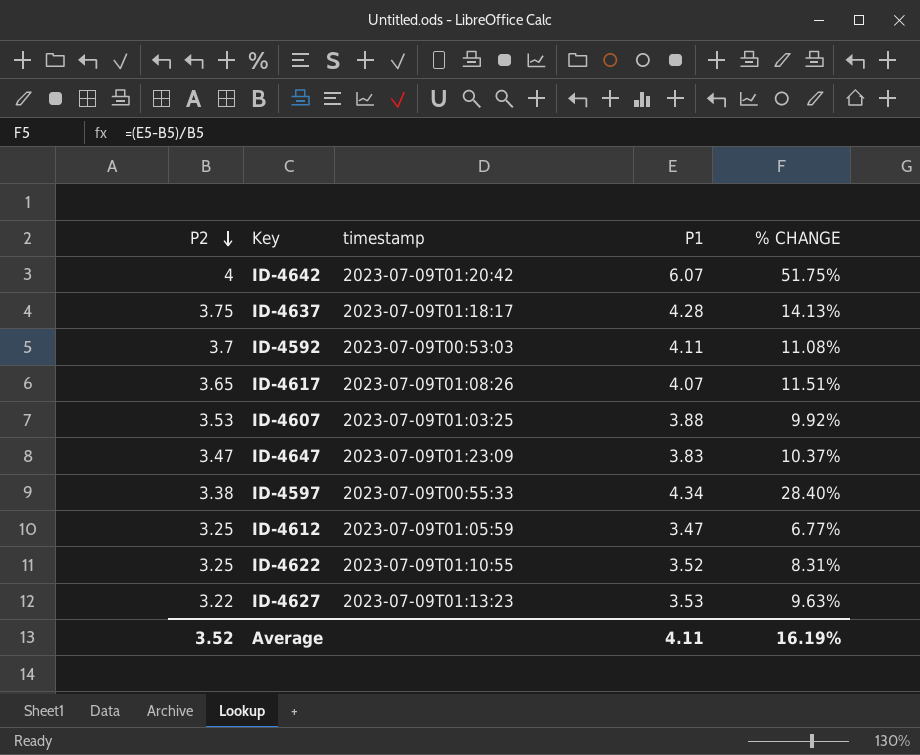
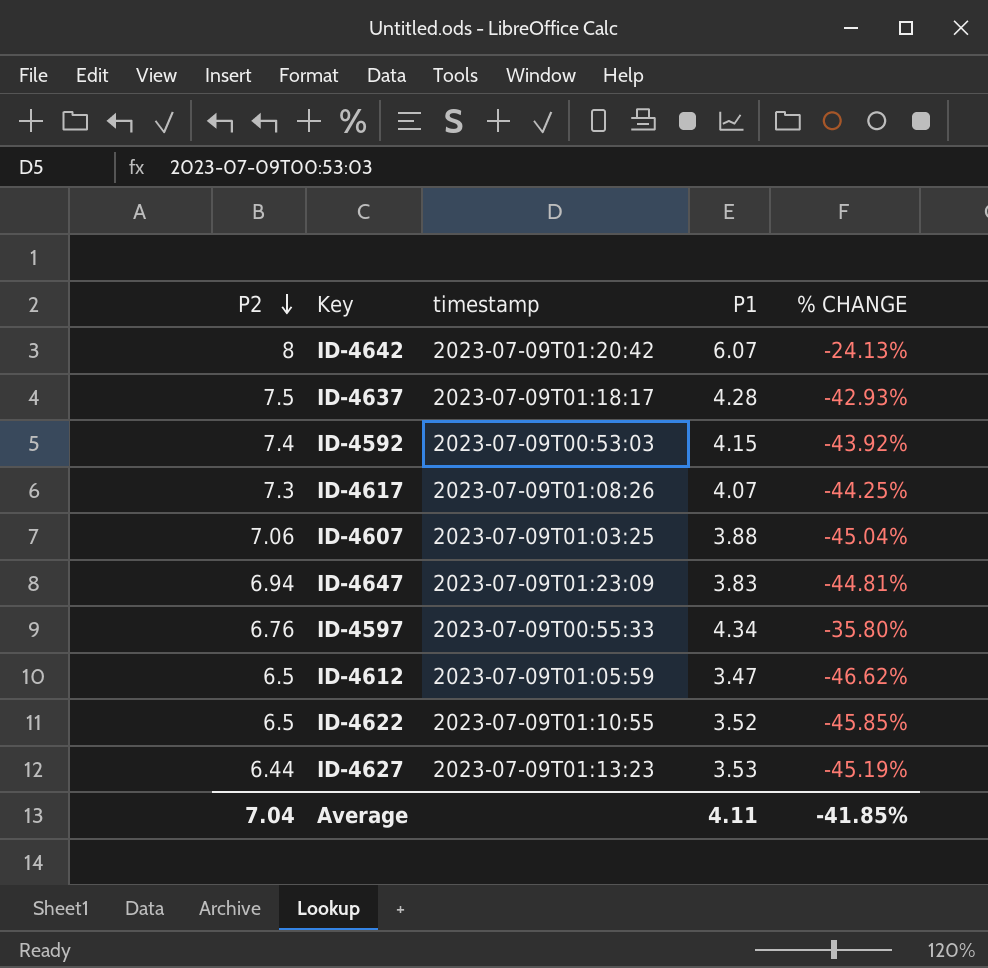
ID-4642 | P2: 4 -> 8
ID-4642 | % CHANGE: 51.75% -> -24.13%
ID-4637 | P2: 3.75 -> 7.5
ID-4637 | % CHANGE: 14.13% -> -42.93%
ID-4592 | P2: 3.7 -> 7.4
ID-4592 | P1: 4.11 -> 4.15
ID-4592 | % CHANGE: 11.08% -> -43.92%
ID-4617 | P2: 3.65 -> 7.3
ID-4617 | % CHANGE: 11.51% -> -44.25%
ID-4607 | P2: 3.53 -> 7.06
ID-4607 | % CHANGE: 9.92% -> -45.04%
ID-4647 | P2: 3.47 -> 6.94
ID-4647 | % CHANGE: 10.37% -> -44.81%
ID-4597 | P2: 3.38 -> 6.76
ID-4597 | % CHANGE: 28.40% -> -35.80%
ID-4612 | P2: 3.25 -> 6.5
ID-4612 | % CHANGE: 6.77% -> -46.62%
ID-4622 | P2: 3.25 -> 6.5
ID-4622 | % CHANGE: 8.31% -> -45.85%
ID-4627 | P2: 3.22 -> 6.44
ID-4627 | % CHANGE: 9.63% -> -45.19%
Average | P2: 3.52 -> 7.04
Average | % CHANGE: 16.19% -> -41.85%

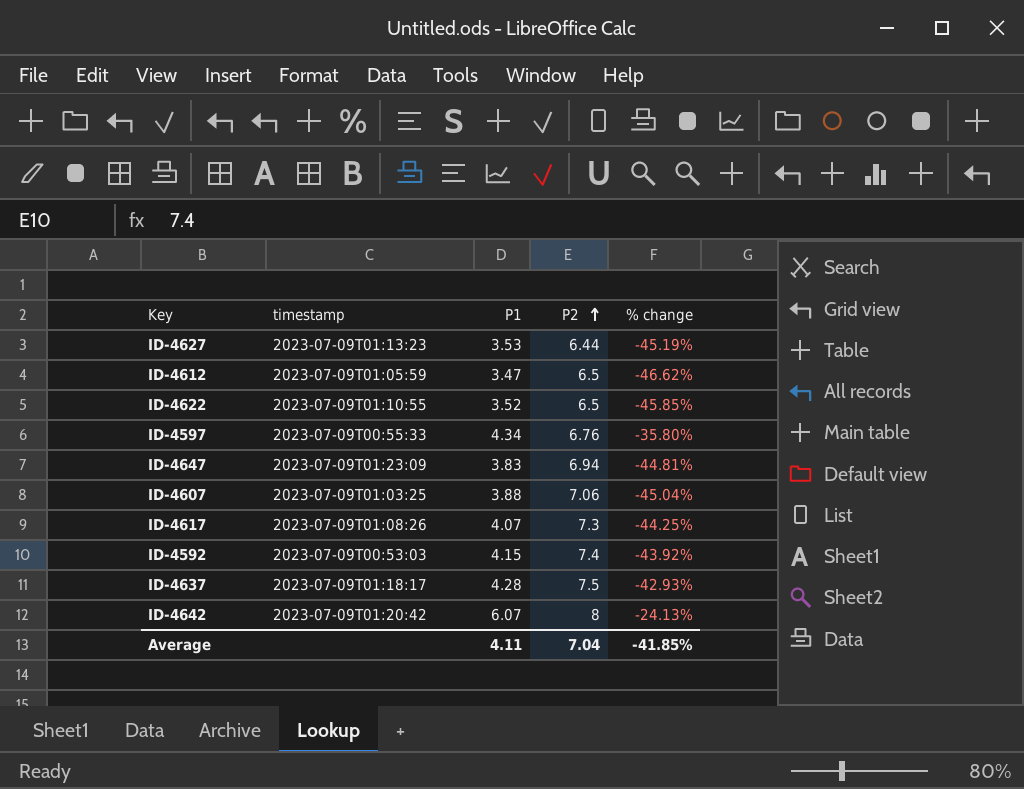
row order: P2 descending -> P2 ascending
column P2 | position: 1 -> 4
column name: % CHANGE -> % change

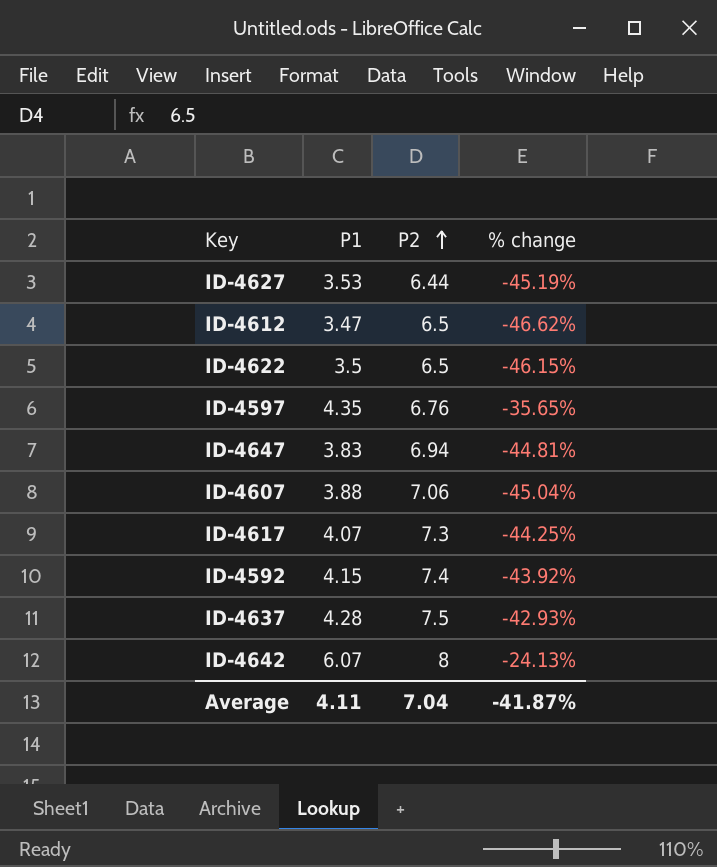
column timestamp | position: 2 -> none
ID-4622 | P1: 3.52 -> 3.5
ID-4622 | % change: -45.85% -> -46.15%
ID-4597 | P1: 4.34 -> 4.35
ID-4597 | % change: -35.80% -> -35.65%
Average | % change: -41.85% -> -41.87%

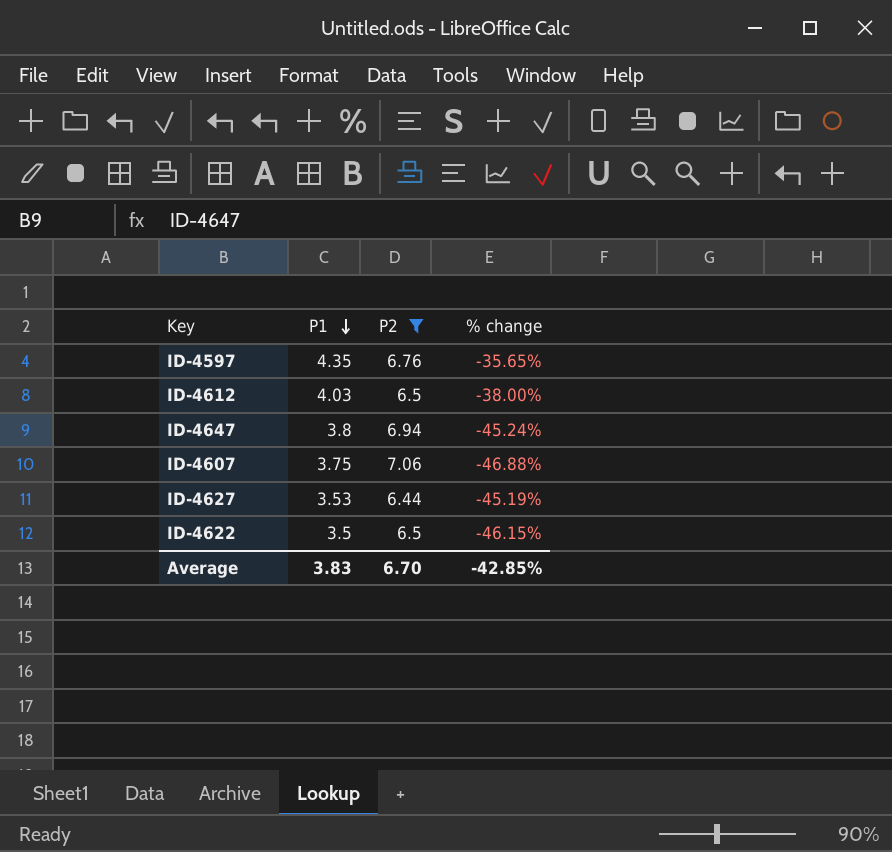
filter: none -> P2 <= 7.06
row order: P2 ascending -> P1 descending
ID-4612 | P1: 3.47 -> 4.03
ID-4612 | % change: -46.62% -> -38.00%
ID-4647 | P1: 3.83 -> 3.8
ID-4647 | % change: -44.81% -> -45.24%
ID-4607 | P1: 3.88 -> 3.75
ID-4607 | % change: -45.04% -> -46.88%
Average | P1: 4.11 -> 3.83
Average | P2: 7.04 -> 6.70
Average | % change: -41.87% -> -42.85%

